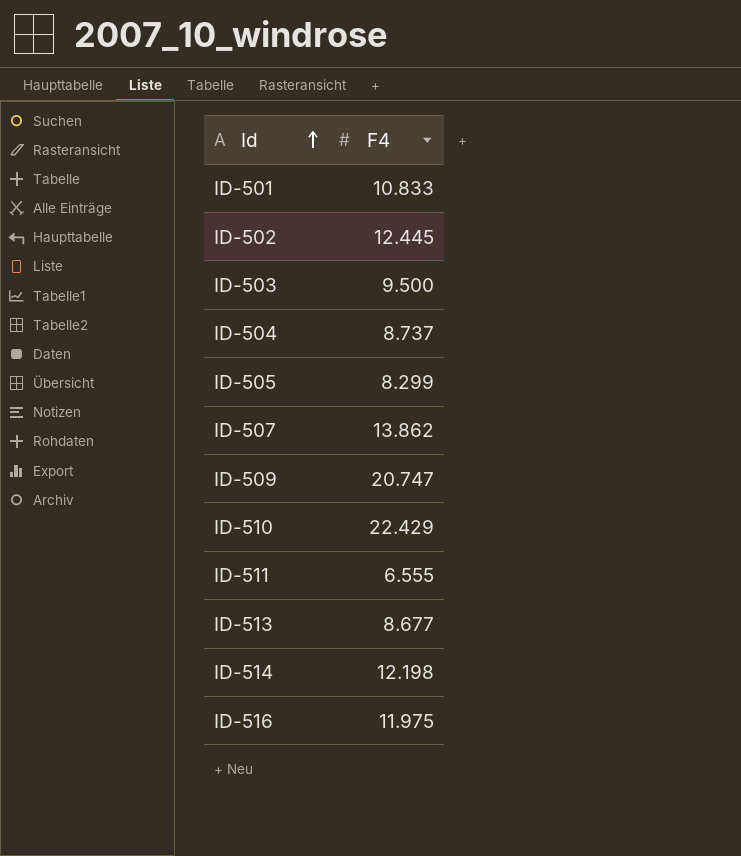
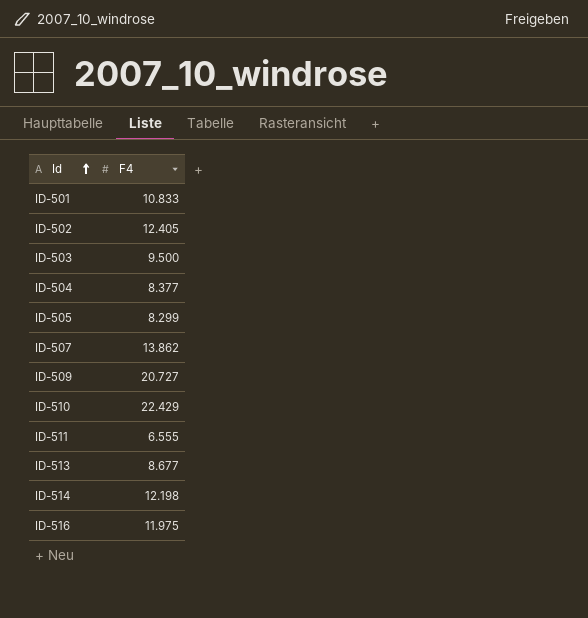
ID-502 | F4: 12.445 -> 12.405
ID-504 | F4: 8.737 -> 8.377
ID-509 | F4: 20.747 -> 20.727

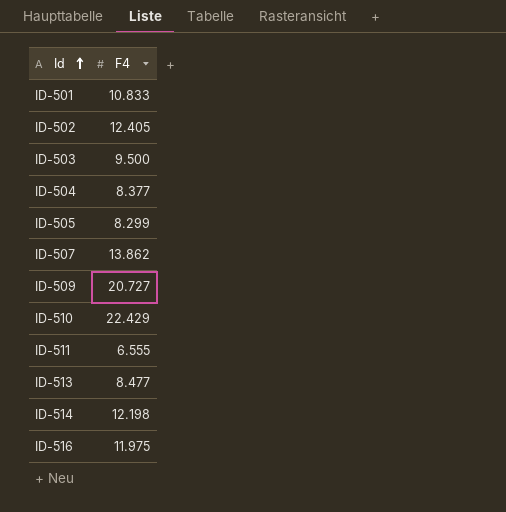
ID-513 | F4: 8.677 -> 8.477

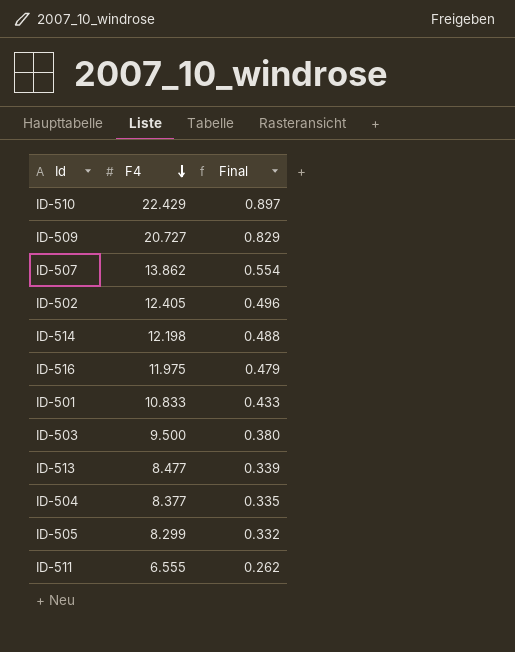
row order: Id ascending -> F4 descending
column Final | formula: none -> [F4] * 0.04

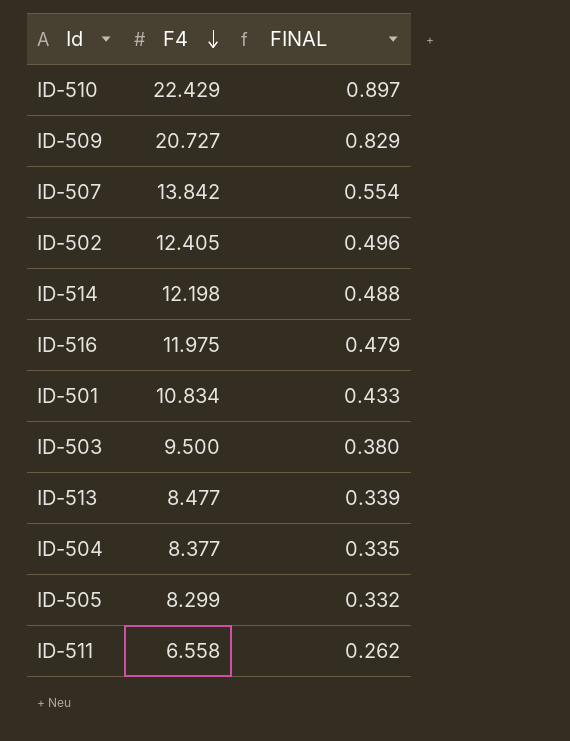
column name: Final -> FINAL
ID-507 | F4: 13.862 -> 13.842
ID-501 | F4: 10.833 -> 10.834
ID-511 | F4: 6.555 -> 6.558

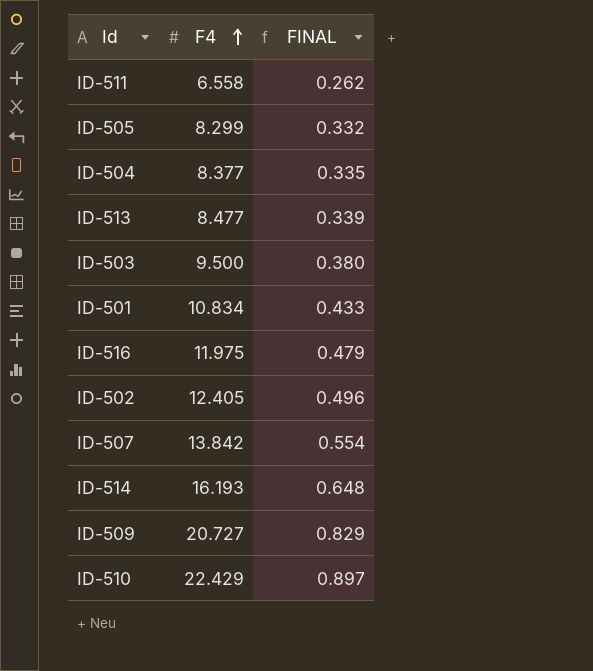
row order: F4 descending -> F4 ascending
ID-514 | F4: 12.198 -> 16.193
ID-514 | FINAL: 0.488 -> 0.648

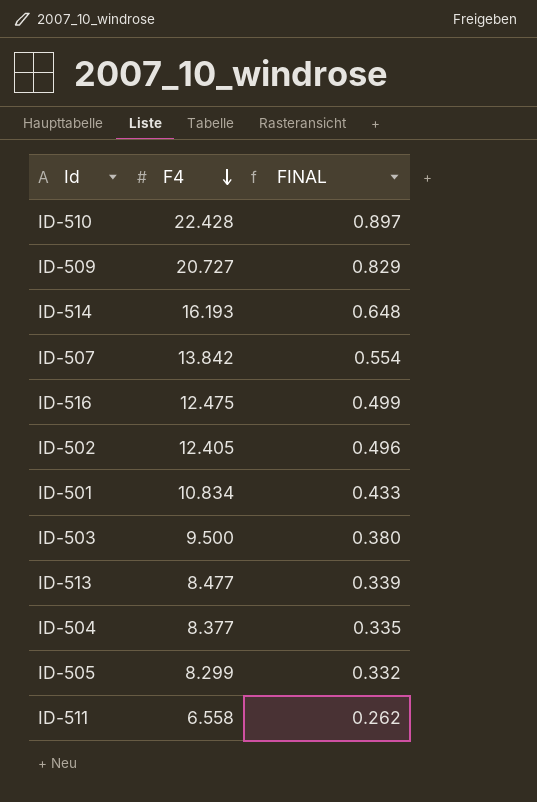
row order: F4 ascending -> F4 descending
ID-510 | F4: 22.429 -> 22.428
ID-516 | F4: 11.975 -> 12.475
ID-516 | FINAL: 0.479 -> 0.499

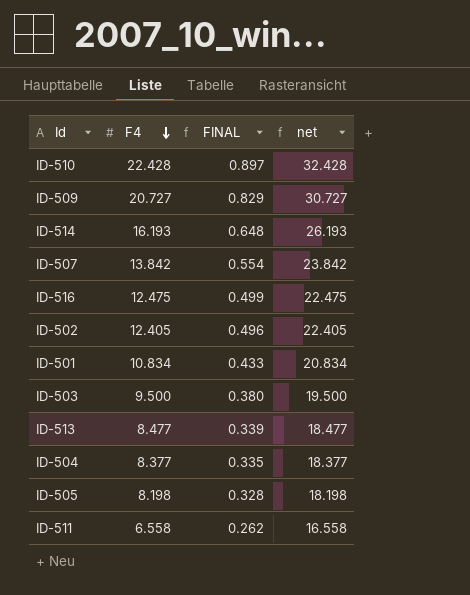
column net | formula: none -> [F4] + 10
ID-505 | F4: 8.299 -> 8.198
ID-505 | FINAL: 0.332 -> 0.328

